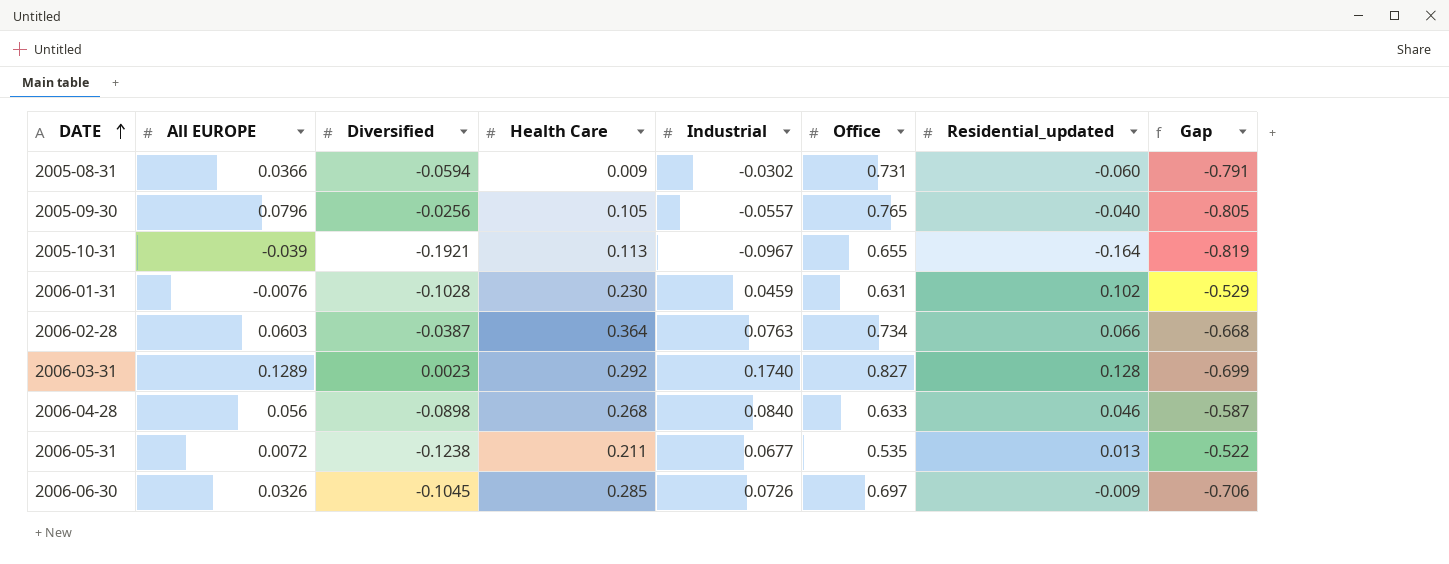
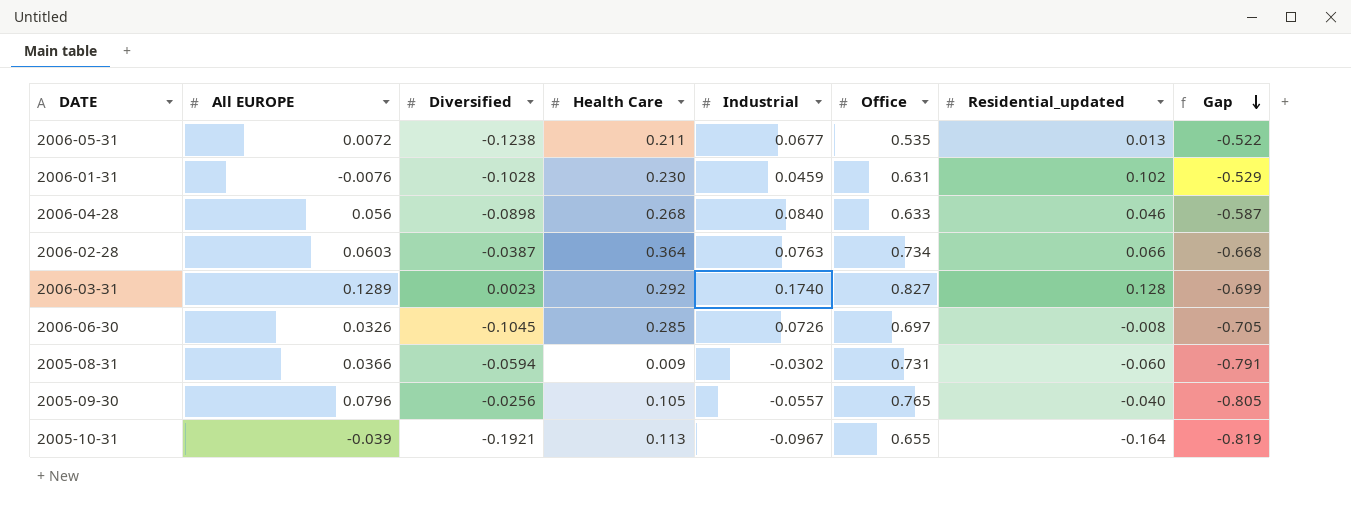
row order: DATE ascending -> Gap descending
2006-06-30 | Residential_updated: -0.009 -> -0.008
2006-06-30 | Gap: -0.706 -> -0.705

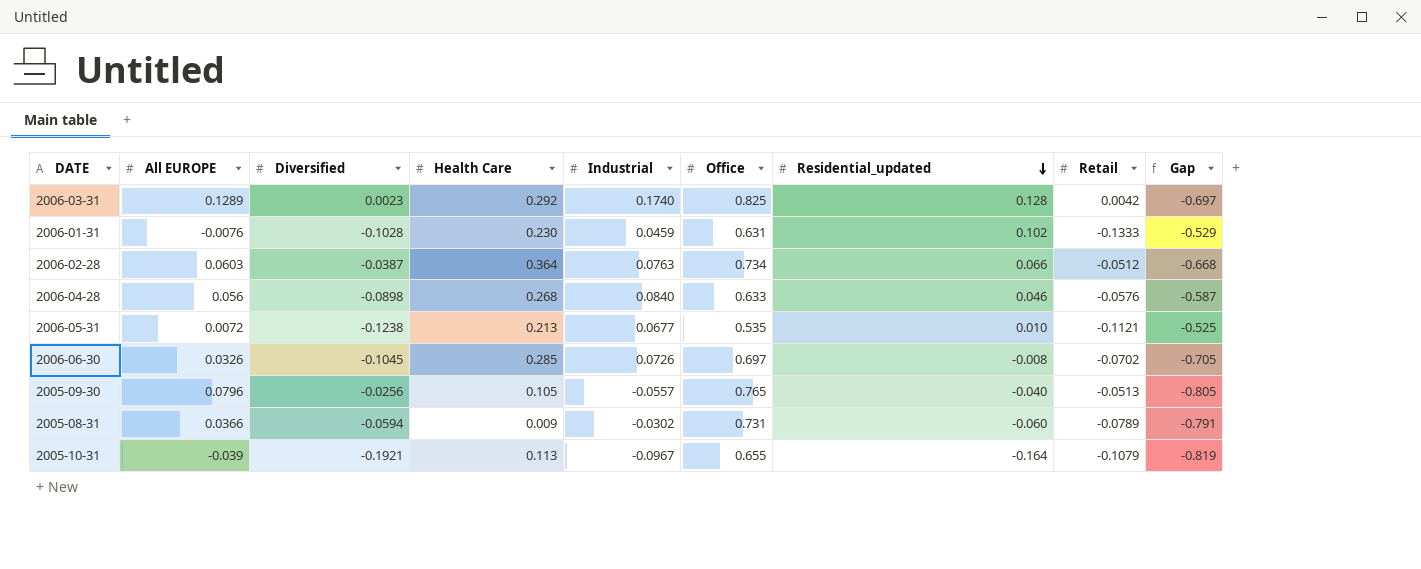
row order: Gap descending -> Residential_updated descending
column Retail | position: none -> 8
2006-03-31 | Office: 0.827 -> 0.825
2006-03-31 | Gap: -0.699 -> -0.697
2006-05-31 | Health Care: 0.211 -> 0.213
2006-05-31 | Residential_updated: 0.013 -> 0.010
2006-05-31 | Gap: -0.522 -> -0.525

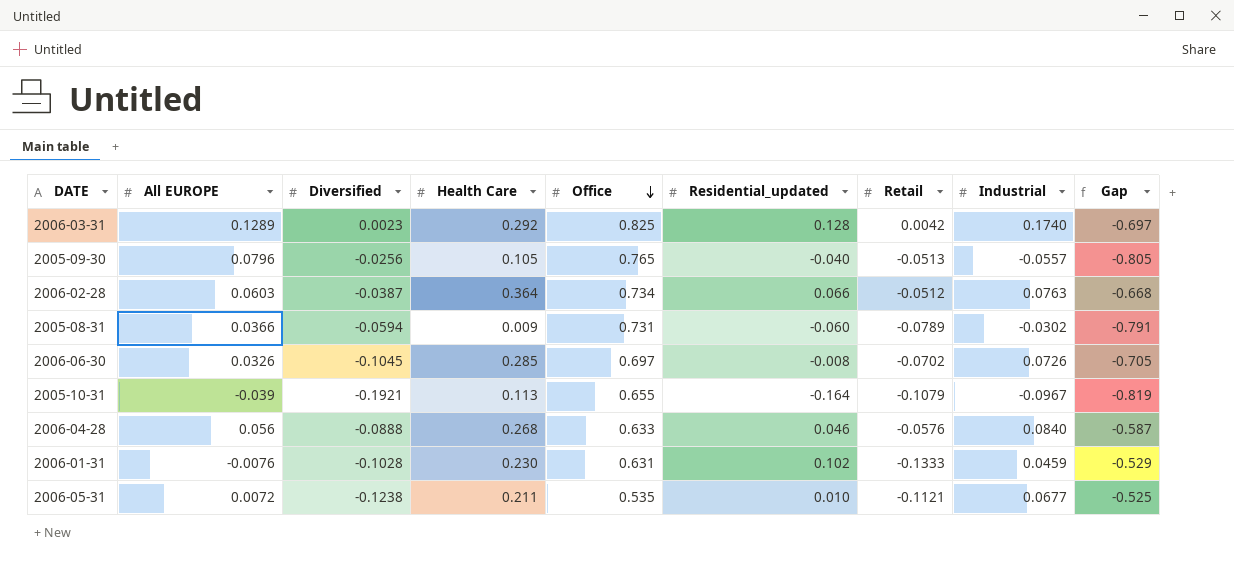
row order: Residential_updated descending -> Office descending
column Industrial | position: 5 -> 8
2006-04-28 | Diversified: -0.0898 -> -0.0888
2006-05-31 | Health Care: 0.213 -> 0.211

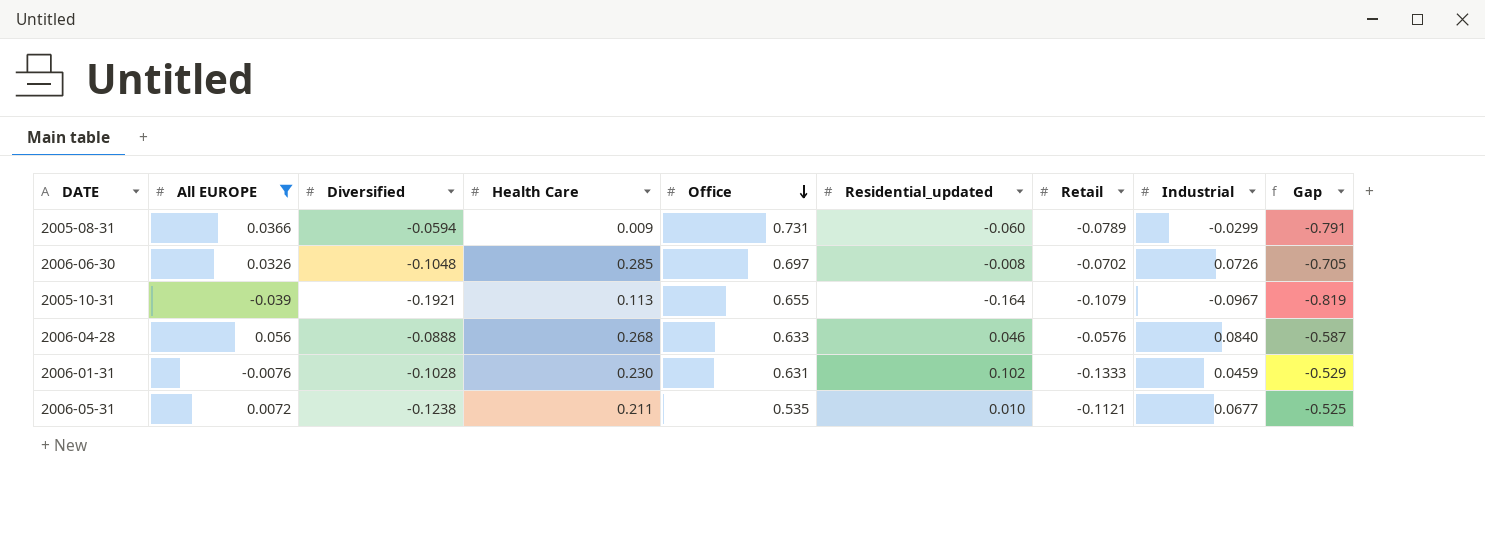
filter: none -> All EUROPE <= 0.056
2005-08-31 | Industrial: -0.0302 -> -0.0299
2006-06-30 | Diversified: -0.1045 -> -0.1048

